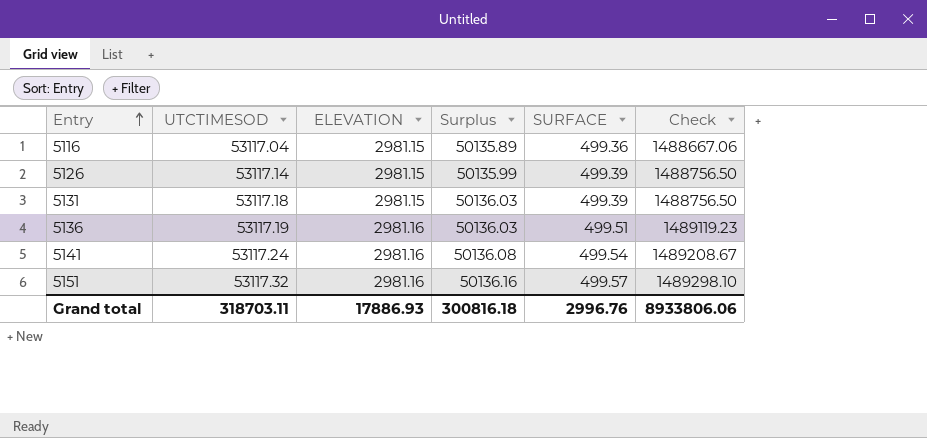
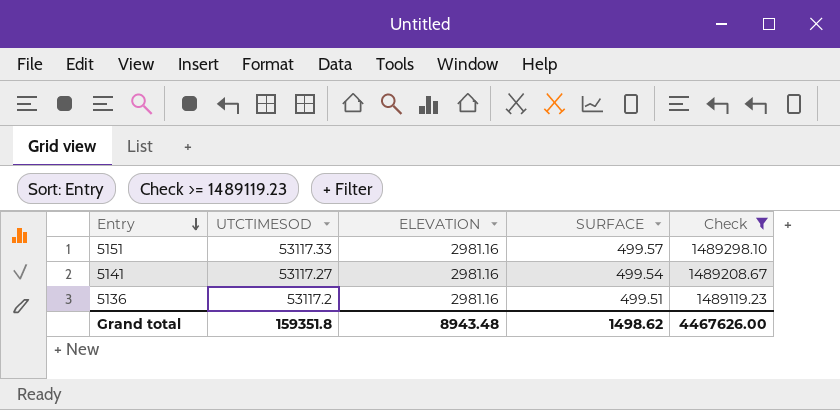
filter: none -> Check >= 1489119.23
row order: Entry ascending -> Entry descending
column Surplus | formula: [UTCTIMESOD] - [ELEVATION] -> none
5151 | UTCTIMESOD: 53117.32 -> 53117.33
5141 | UTCTIMESOD: 53117.24 -> 53117.27
5136 | UTCTIMESOD: 53117.19 -> 53117.2
Grand total | UTCTIMESOD: 318703.11 -> 159351.8
Grand total | ELEVATION: 17886.93 -> 8943.48
Grand total | SURFACE: 2996.76 -> 1498.62
Grand total | Check: 8933806.06 -> 4467626.00

